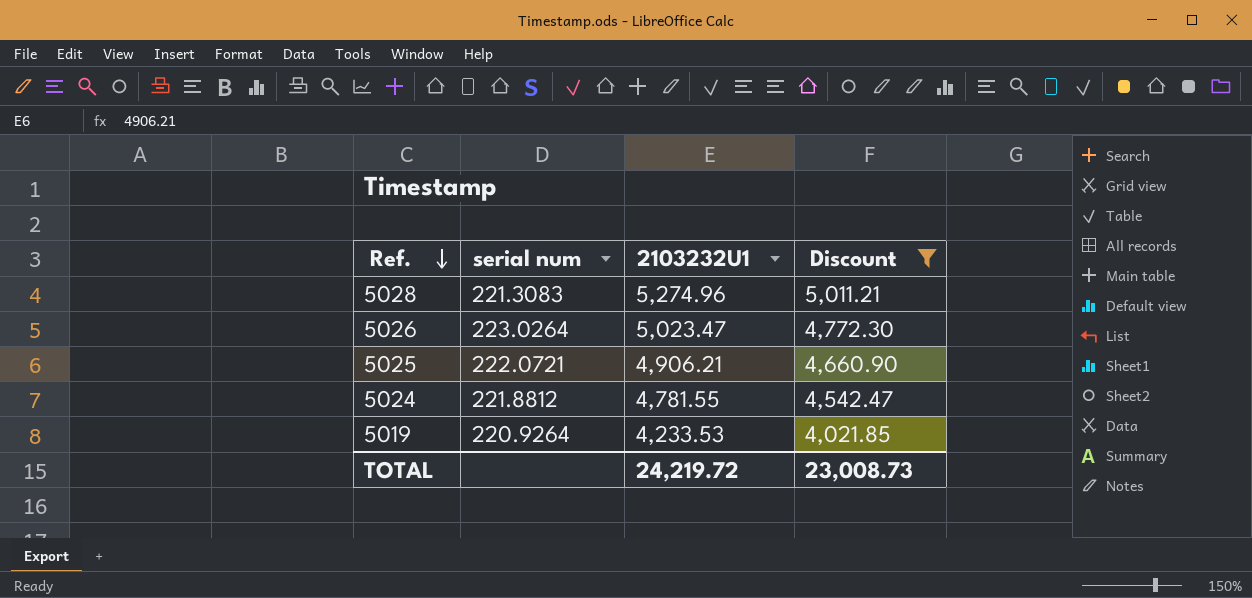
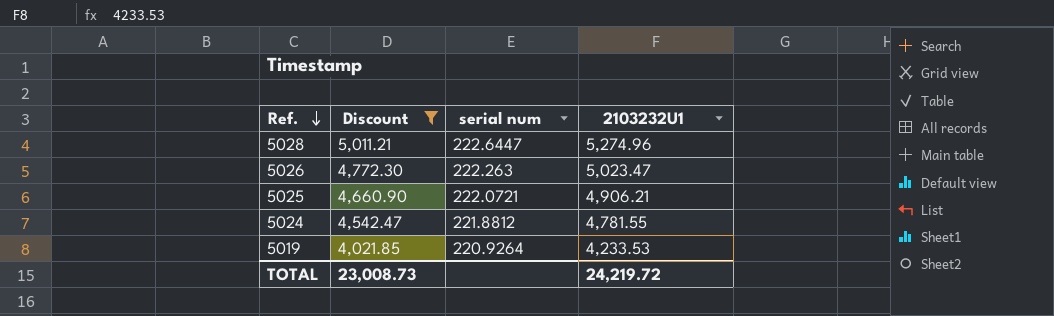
column Discount | position: 4 -> 2
5028 | serial num: 221.3083 -> 222.6447
5026 | serial num: 223.0264 -> 222.263

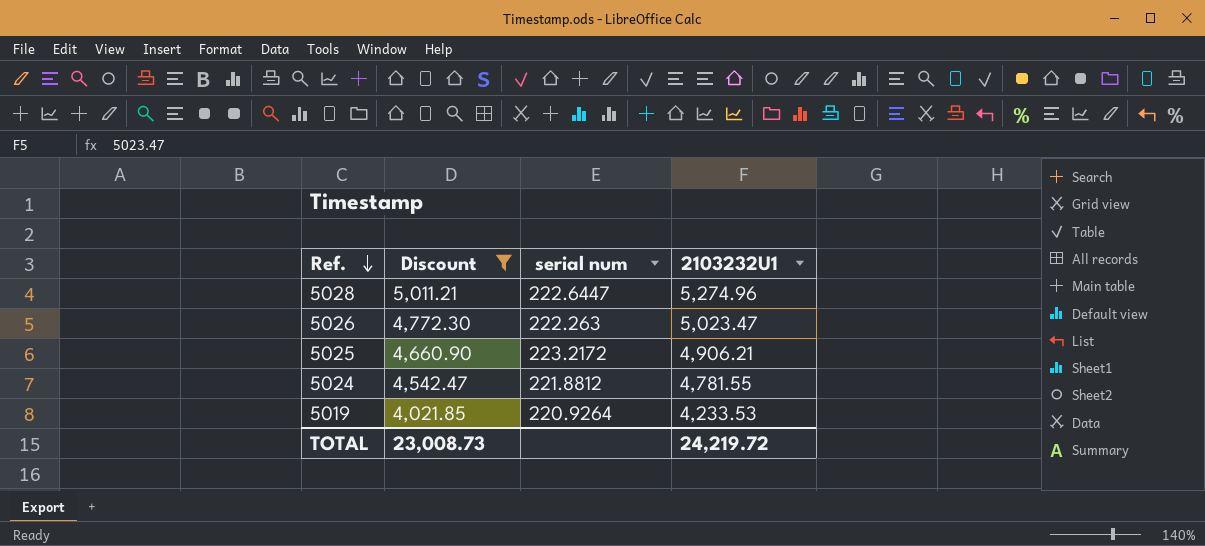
5025 | serial num: 222.0721 -> 223.2172

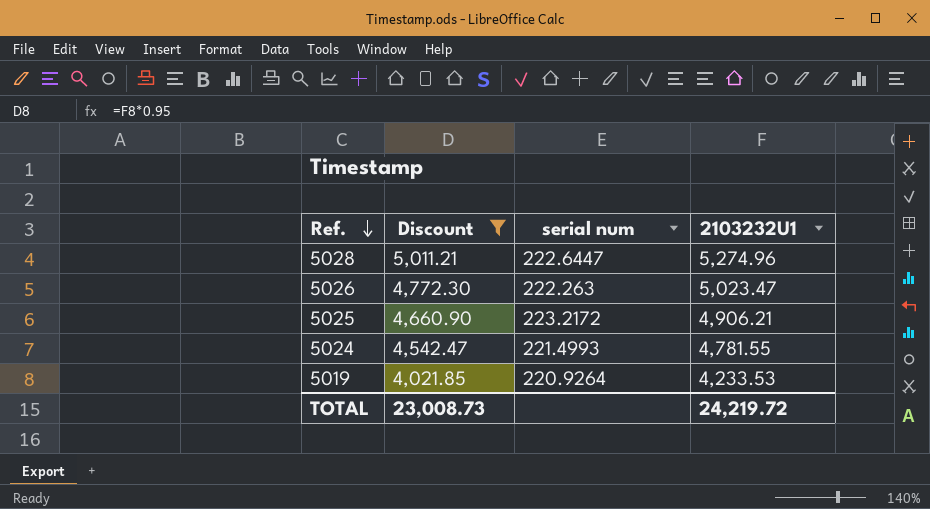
5024 | serial num: 221.8812 -> 221.4993

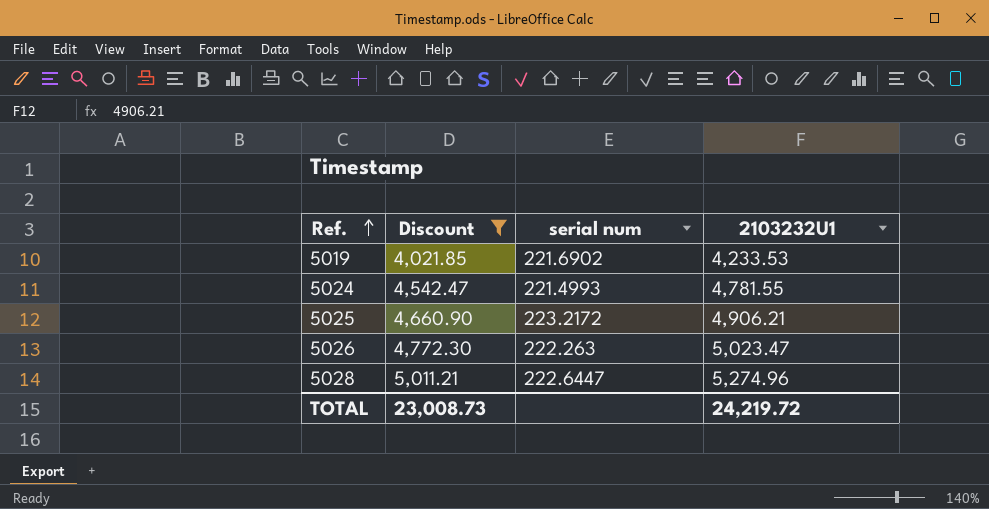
row order: Ref. descending -> Ref. ascending
5019 | serial num: 220.9264 -> 221.6902

